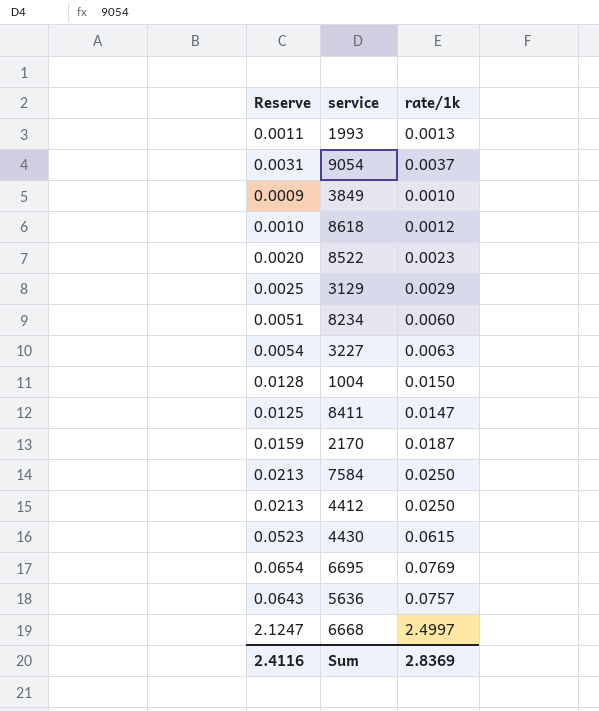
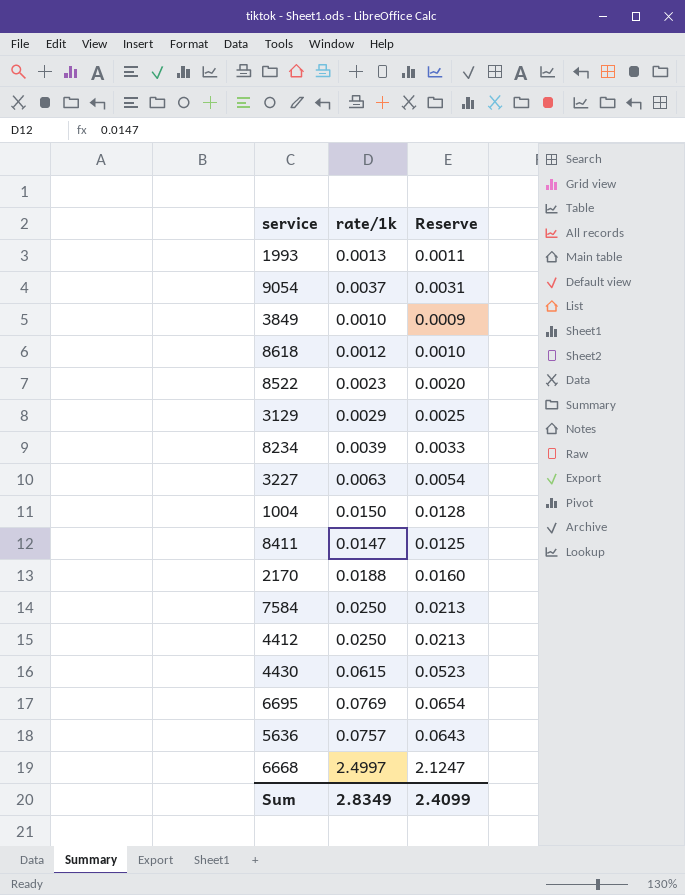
column Reserve | position: 1 -> 3
8234 | rate/1k: 0.0060 -> 0.0039
8234 | Reserve: 0.0051 -> 0.0033
2170 | rate/1k: 0.0187 -> 0.0188
2170 | Reserve: 0.0159 -> 0.0160
Sum | rate/1k: 2.8369 -> 2.8349
Sum | Reserve: 2.4116 -> 2.4099

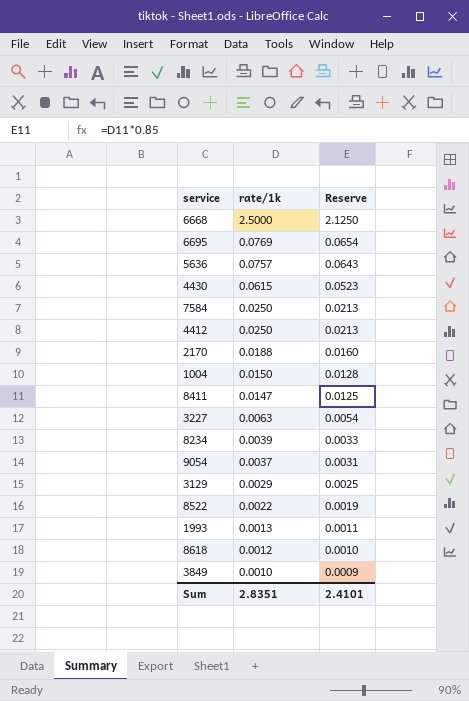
row order: none -> rate/1k descending
6668 | rate/1k: 2.4997 -> 2.5000
6668 | Reserve: 2.1247 -> 2.1250
8522 | rate/1k: 0.0023 -> 0.0022
8522 | Reserve: 0.0020 -> 0.0019
Sum | rate/1k: 2.8349 -> 2.8351
Sum | Reserve: 2.4099 -> 2.4101

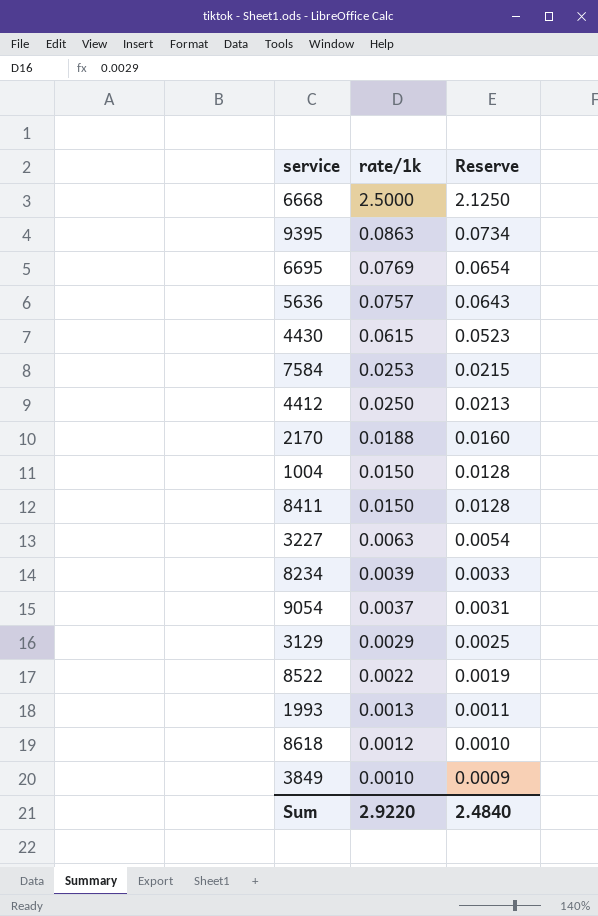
row 9395: none -> 0.0863 | 0.0734
7584 | rate/1k: 0.0250 -> 0.0253
7584 | Reserve: 0.0213 -> 0.0215
8411 | rate/1k: 0.0147 -> 0.0150
8411 | Reserve: 0.0125 -> 0.0128
Sum | rate/1k: 2.8351 -> 2.9220
Sum | Reserve: 2.4101 -> 2.4840

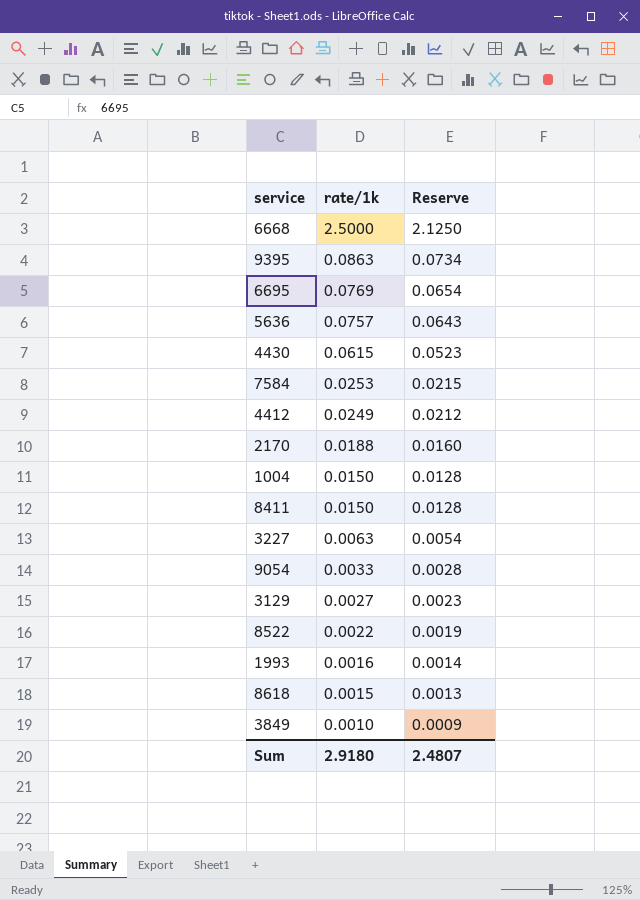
row 8234: 0.0039 | 0.0033 -> none
4412 | rate/1k: 0.0250 -> 0.0249
4412 | Reserve: 0.0213 -> 0.0212
9054 | rate/1k: 0.0037 -> 0.0033
9054 | Reserve: 0.0031 -> 0.0028
3129 | rate/1k: 0.0029 -> 0.0027
3129 | Reserve: 0.0025 -> 0.0023
1993 | rate/1k: 0.0013 -> 0.0016
1993 | Reserve: 0.0011 -> 0.0014
8618 | rate/1k: 0.0012 -> 0.0015
8618 | Reserve: 0.0010 -> 0.0013
Sum | rate/1k: 2.9220 -> 2.9180
Sum | Reserve: 2.4840 -> 2.4807

